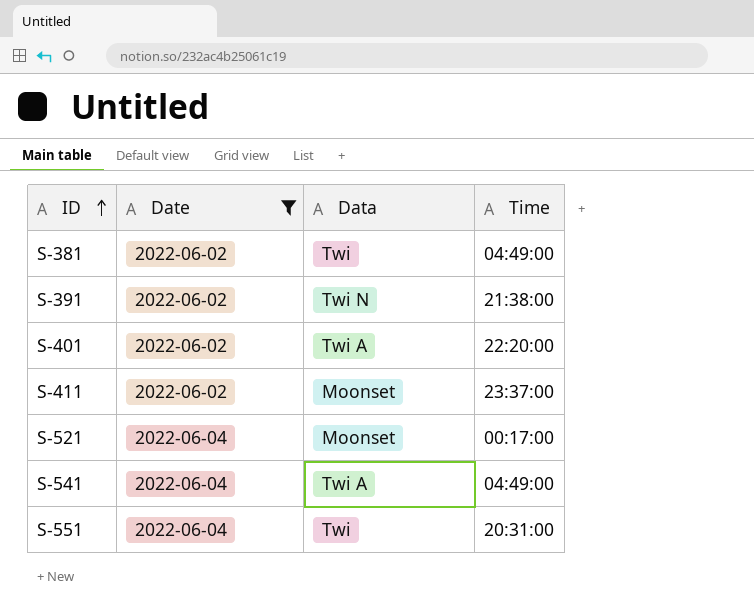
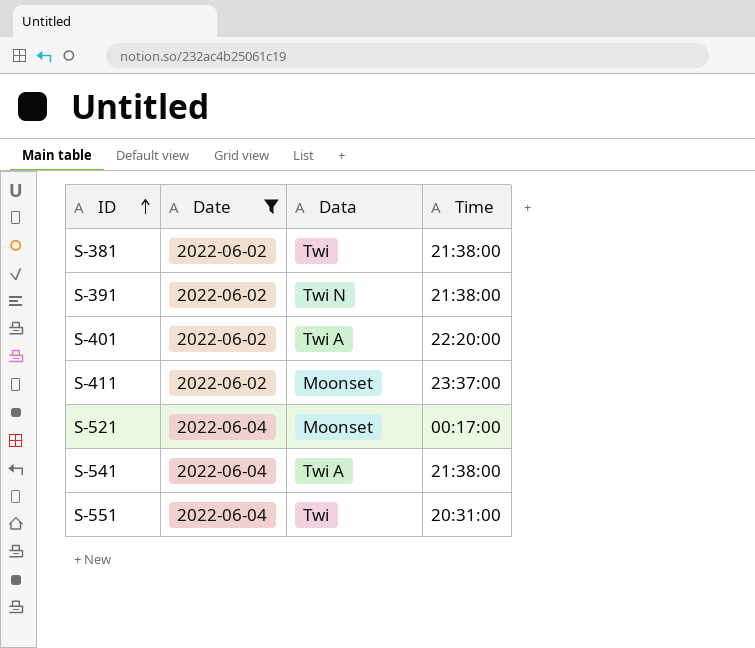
S-381 | Time: 04:49:00 -> 21:38:00
S-541 | Time: 04:49:00 -> 21:38:00

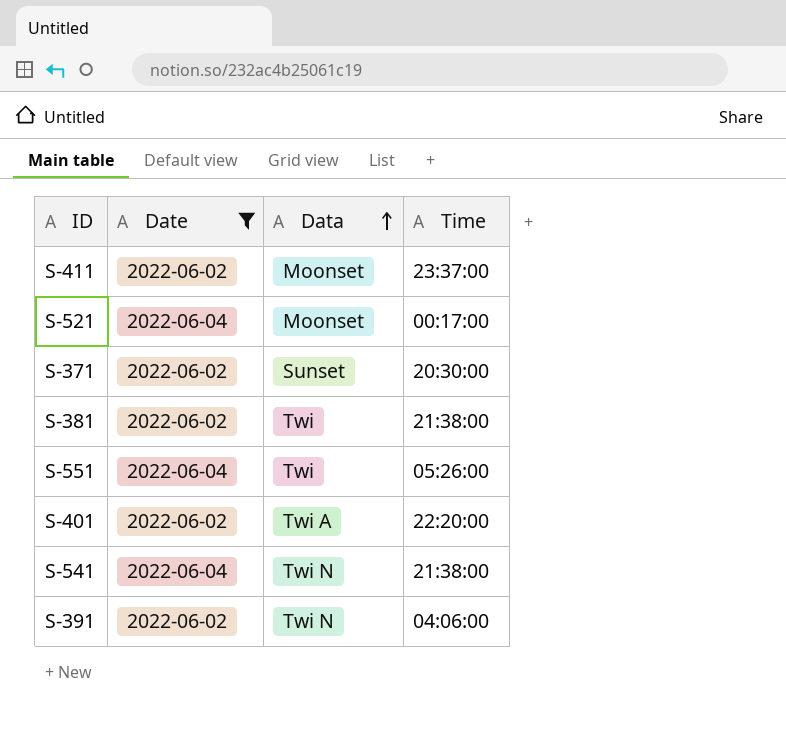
row order: ID ascending -> Data ascending
row S-371: none -> 2022-06-02 | Sunset | 20:30:00
S-551 | Time: 20:31:00 -> 05:26:00
S-541 | Data: Twi A -> Twi N
S-391 | Time: 21:38:00 -> 04:06:00

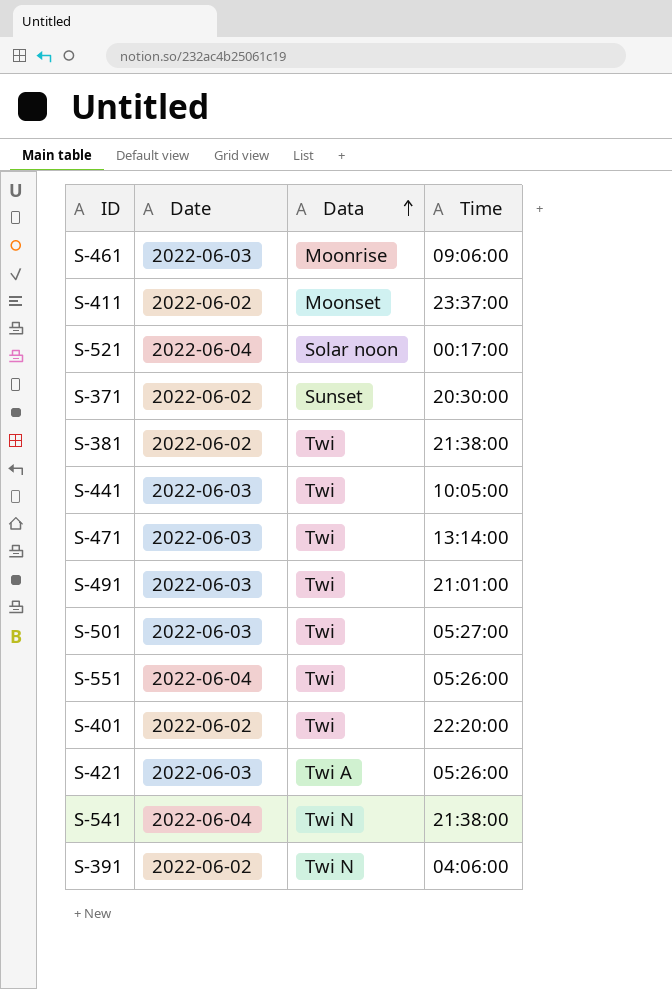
filter: Date != 2022-06-03 -> none
S-521 | Data: Moonset -> Solar noon
S-401 | Data: Twi A -> Twi

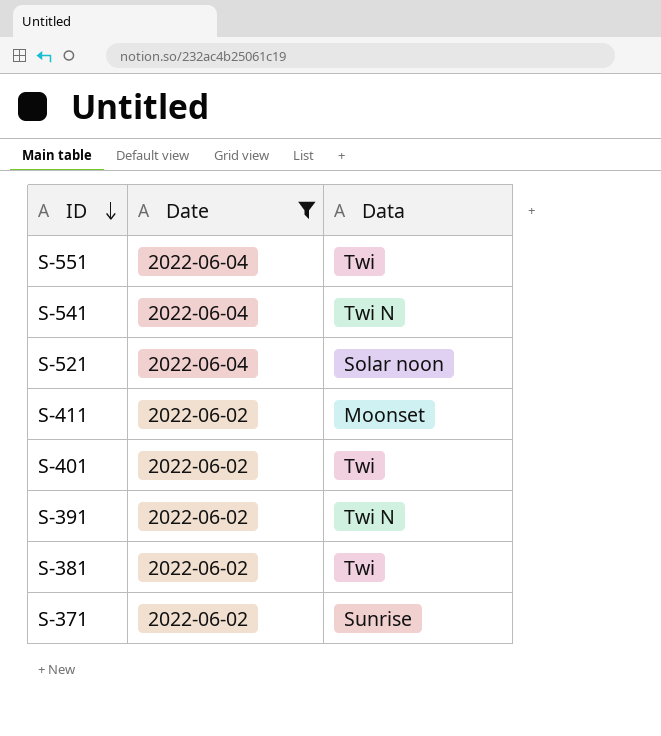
filter: none -> Date != 2022-06-03
row order: Data ascending -> ID descending
column Time | position: 4 -> none
S-371 | Data: Sunset -> Sunrise

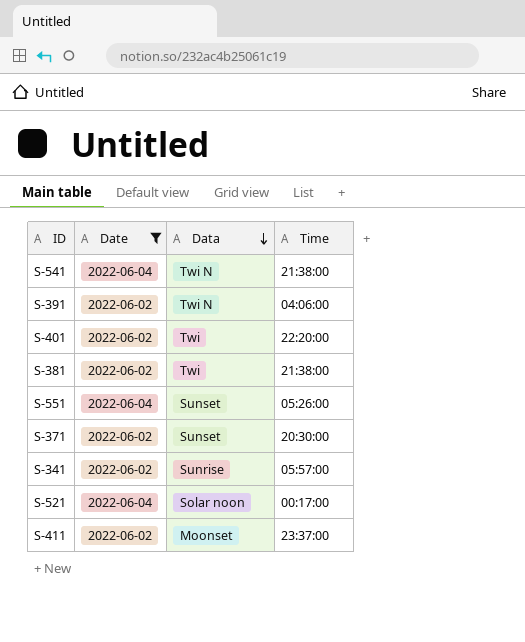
row order: ID descending -> Data descending
column Time | position: none -> 4
S-551 | Data: Twi -> Sunset
S-371 | Data: Sunrise -> Sunset
row S-341: none -> 2022-06-02 | Sunrise | 05:57:00

